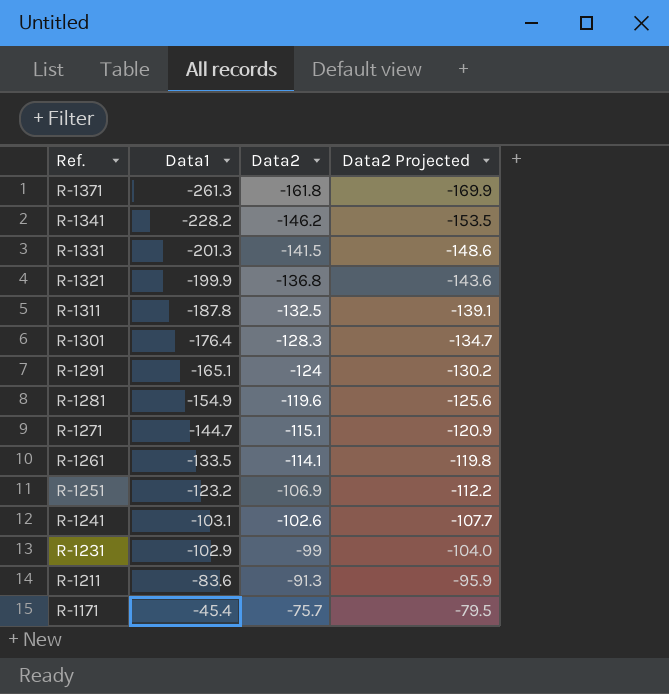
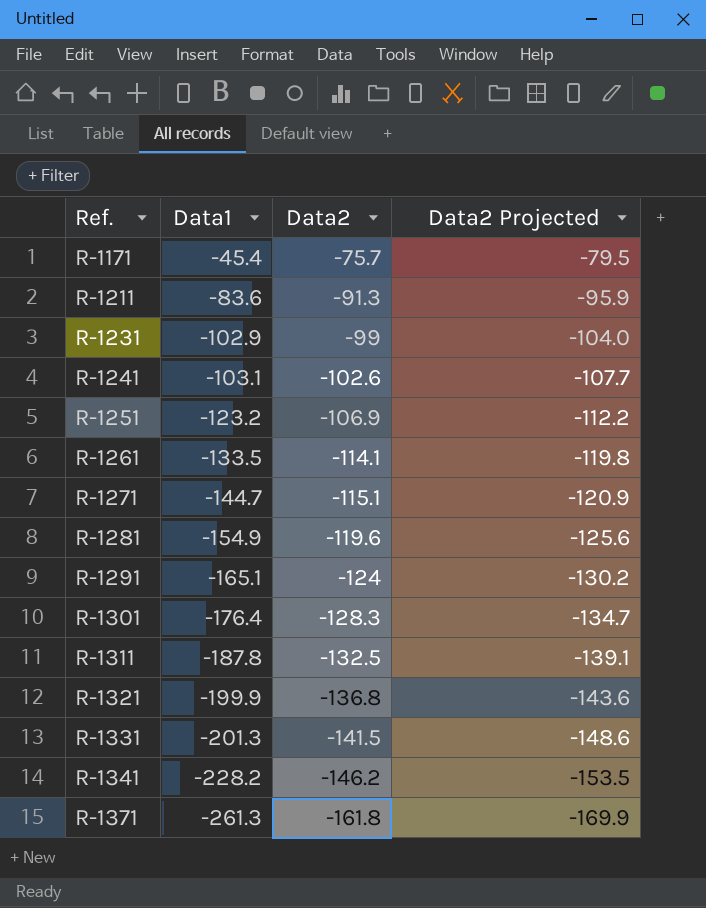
row order: Ref. descending -> Ref. ascending

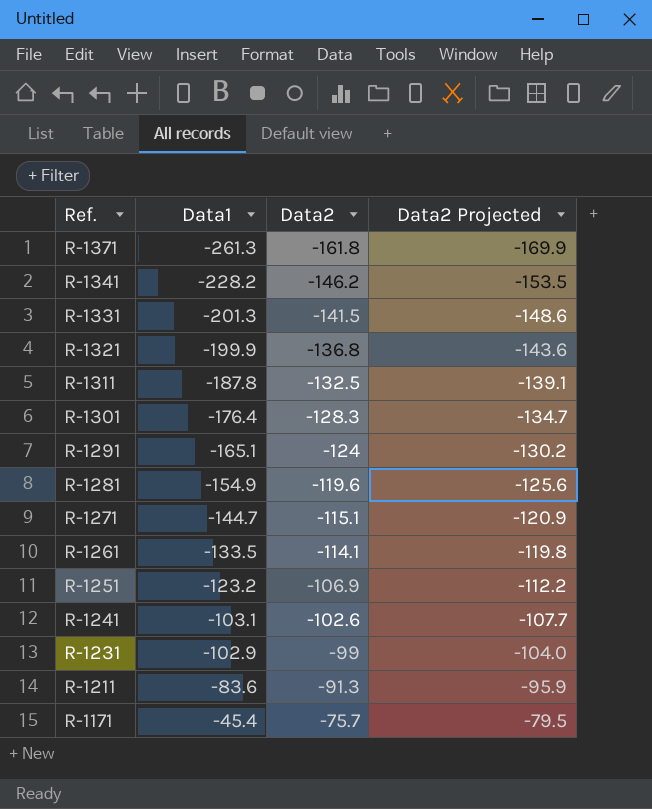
row order: Ref. ascending -> Ref. descending

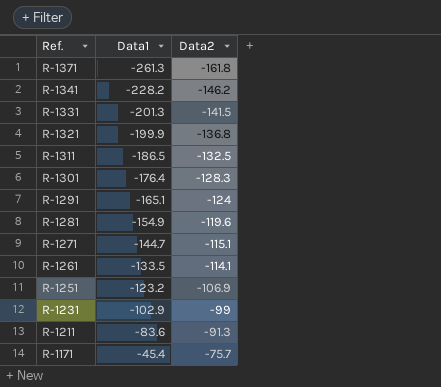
column Data2 Projected | formula: [Data2] * 1.05 -> none
row R-1241: -103.1 | -102.6 | -107.7 -> none
R-1311 | Data1: -187.8 -> -186.5

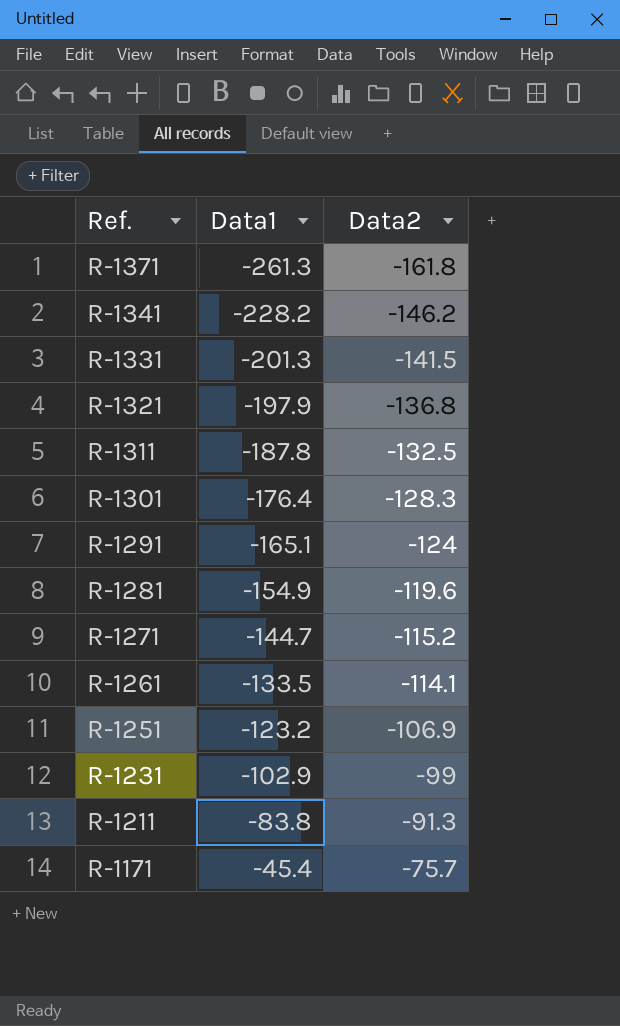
R-1321 | Data1: -199.9 -> -197.9
R-1311 | Data1: -186.5 -> -187.8
R-1271 | Data2: -115.1 -> -115.2
R-1211 | Data1: -83.6 -> -83.8

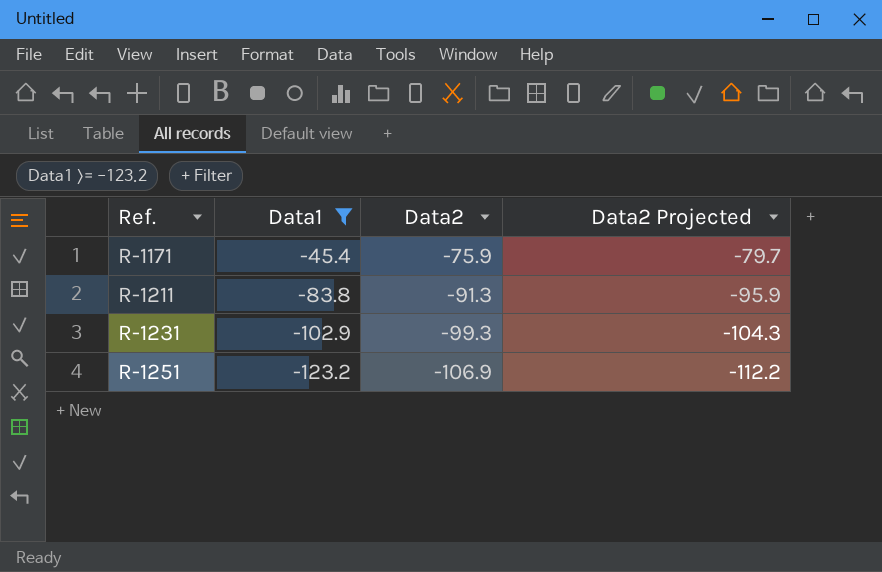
filter: none -> Data1 >= -123.2
row order: Ref. descending -> Ref. ascending
column Data2 Projected | formula: none -> [Data2] * 1.05
R-1171 | Data2: -75.7 -> -75.9
R-1231 | Data2: -99 -> -99.3

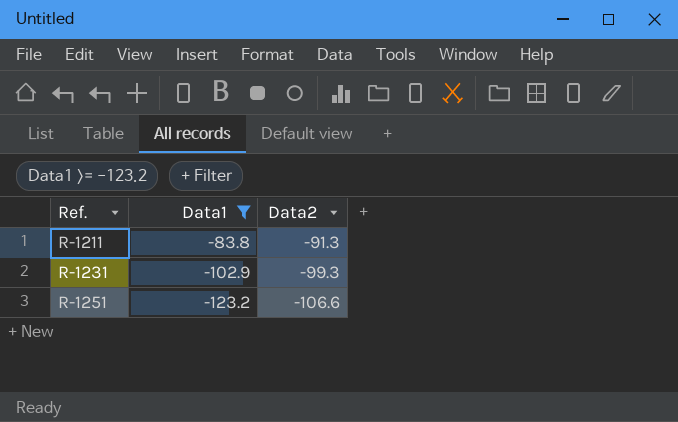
column Data2 Projected | formula: [Data2] * 1.05 -> none
row R-1171: -45.4 | -75.9 | -79.7 -> none
R-1251 | Data2: -106.9 -> -106.6

